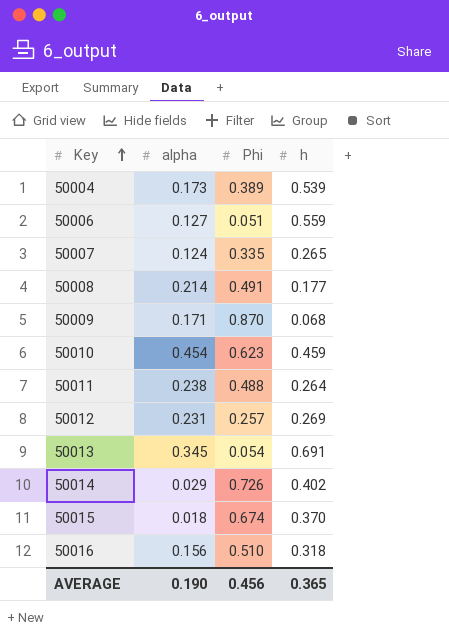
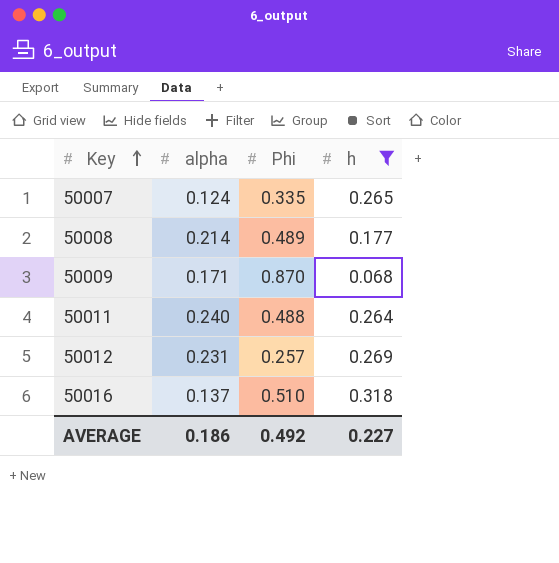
filter: none -> h <= 0.318
50008 | Phi: 0.491 -> 0.489
50011 | alpha: 0.238 -> 0.240
50016 | alpha: 0.156 -> 0.137
AVERAGE | alpha: 0.190 -> 0.186
AVERAGE | Phi: 0.456 -> 0.492
AVERAGE | h: 0.365 -> 0.227

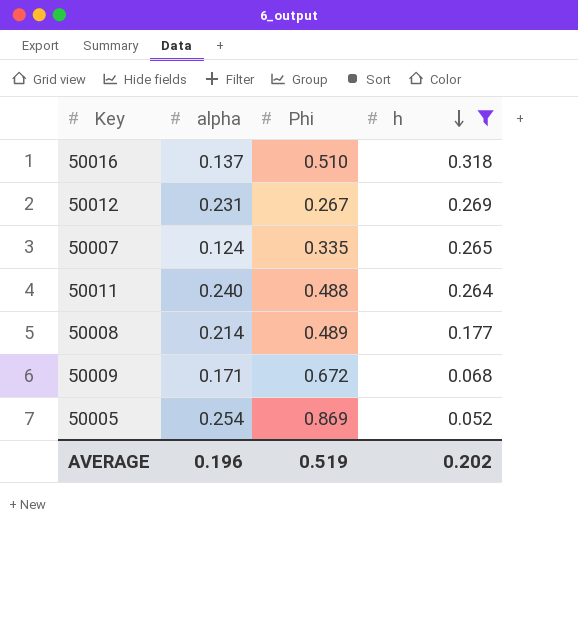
row order: Key ascending -> h descending
50012 | Phi: 0.257 -> 0.267
50009 | Phi: 0.870 -> 0.672
row 50005: none -> 0.254 | 0.869 | 0.052
AVERAGE | alpha: 0.186 -> 0.196
AVERAGE | Phi: 0.492 -> 0.519
AVERAGE | h: 0.227 -> 0.202

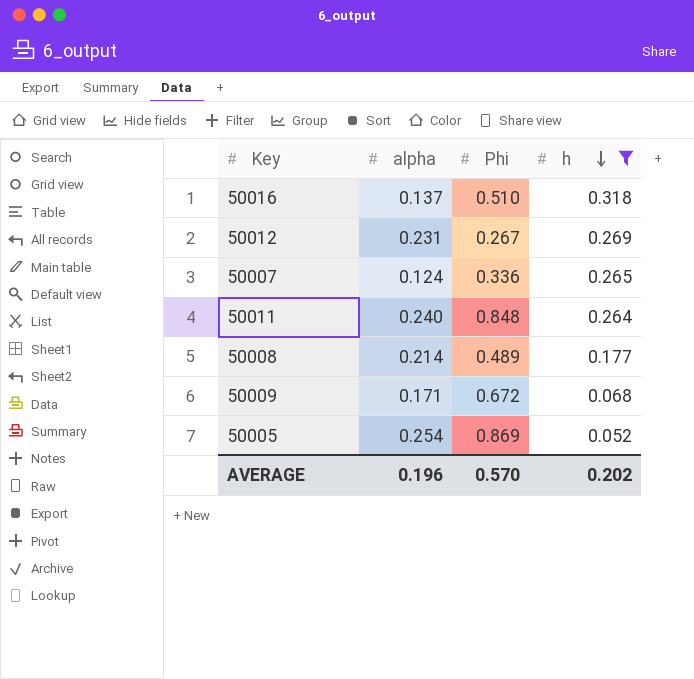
50007 | Phi: 0.335 -> 0.336
50011 | Phi: 0.488 -> 0.848
AVERAGE | Phi: 0.519 -> 0.570

